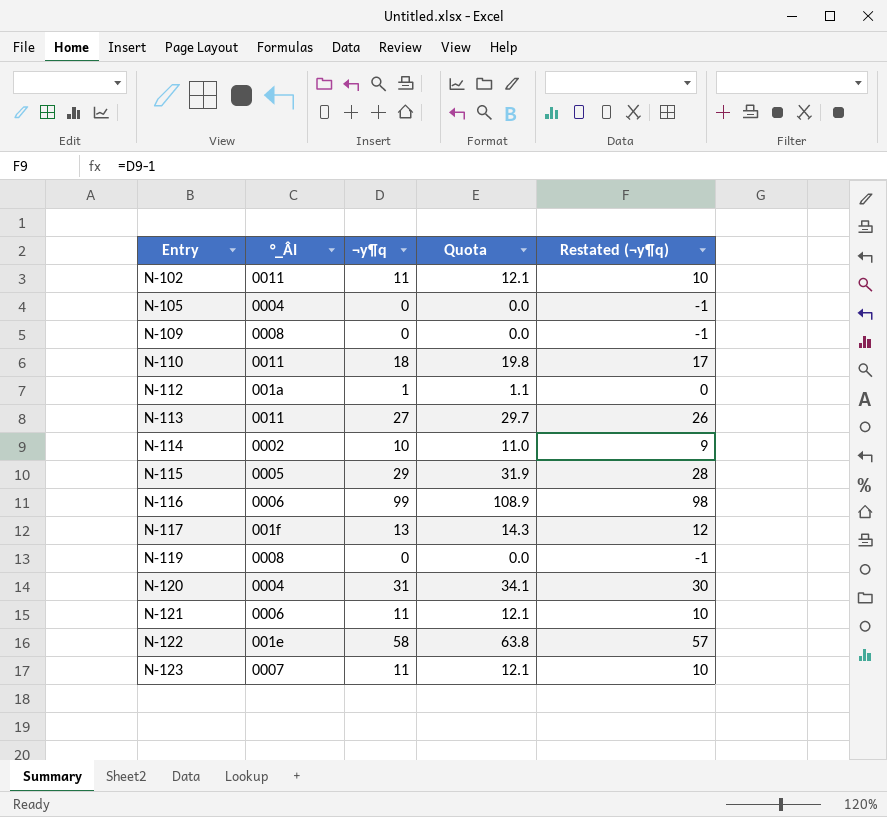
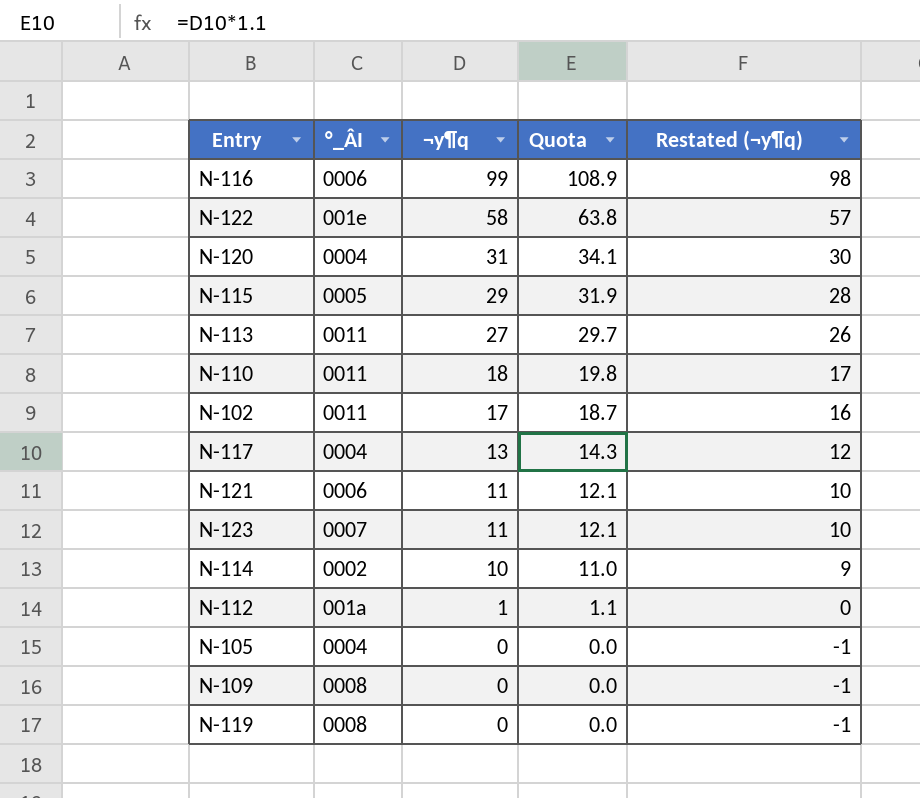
row order: Entry ascending -> ¬y¶q descending
N-102 | ¬y¶q: 11 -> 17
N-102 | Quota: 12.1 -> 18.7
N-102 | Restated (¬y¶q): 10 -> 16
N-117 | °_ÂI: 001f -> 0004

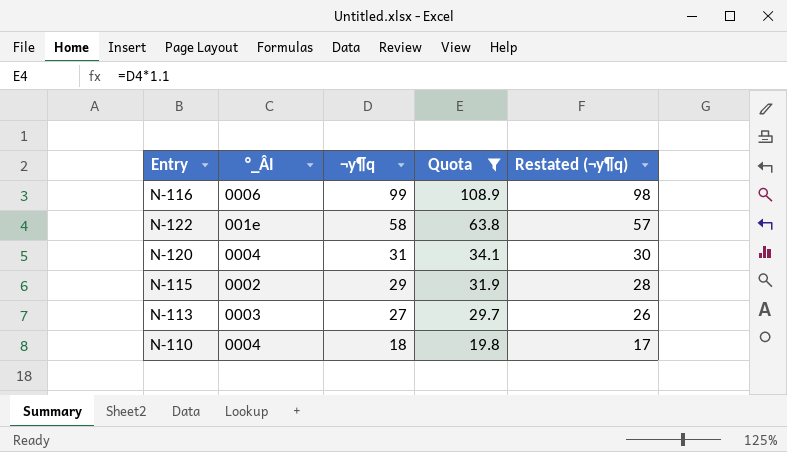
filter: none -> Quota >= 19.8
N-115 | °_ÂI: 0005 -> 0002
N-113 | °_ÂI: 0011 -> 0003
N-110 | °_ÂI: 0011 -> 0004

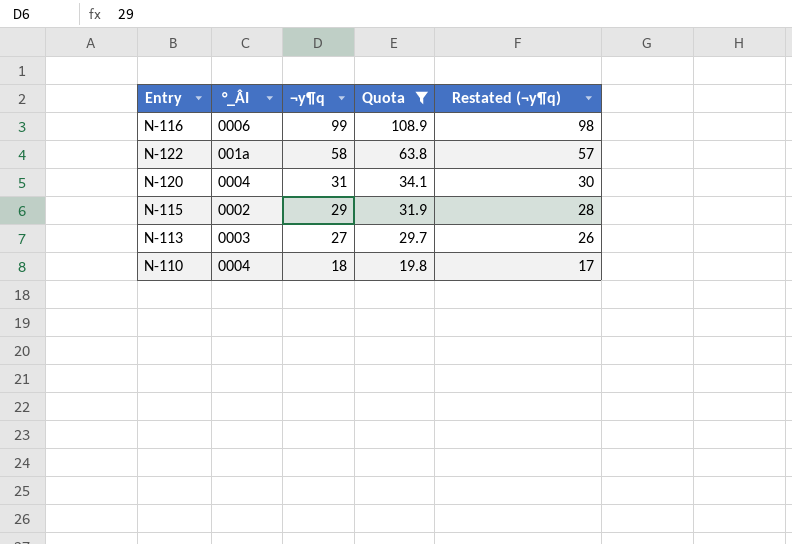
N-122 | °_ÂI: 001e -> 001a

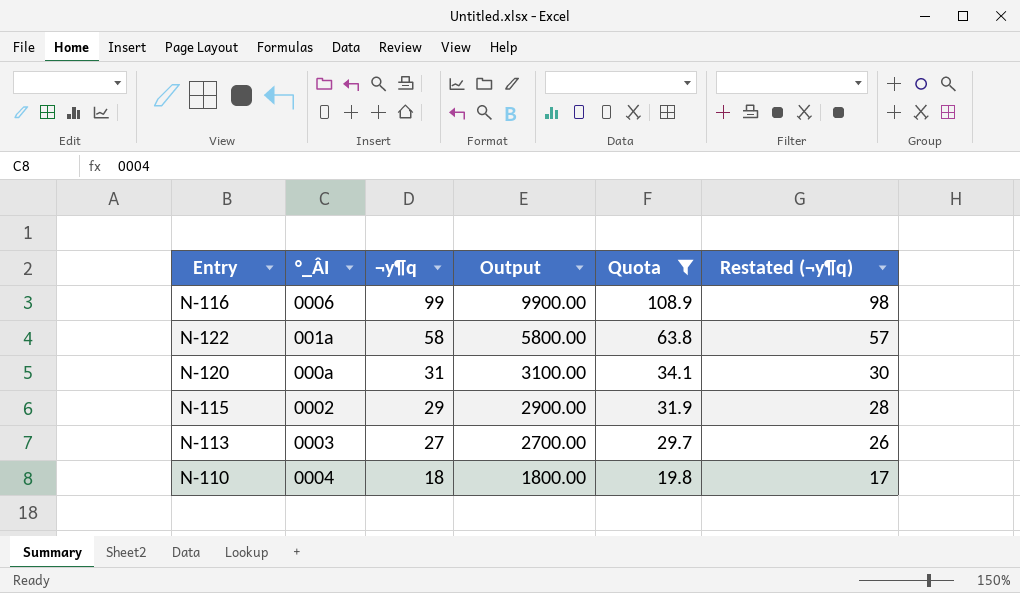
column Output | formula: none -> [¬y¶q] * 100
N-120 | °_ÂI: 0004 -> 000a

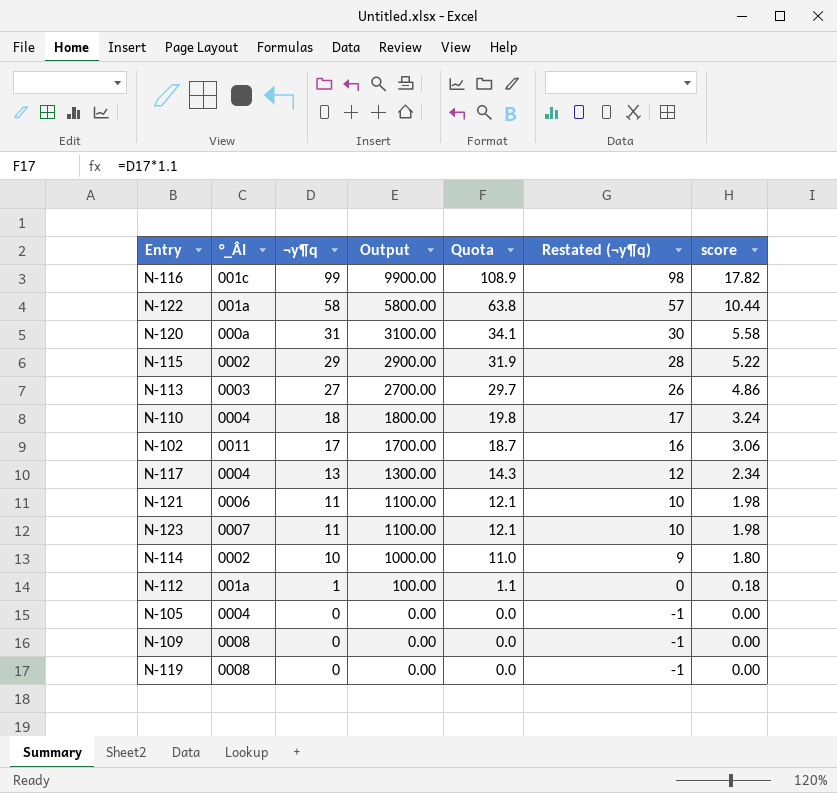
filter: Quota >= 19.8 -> none
column score | formula: none -> [¬y¶q] * 0.18
N-116 | °_ÂI: 0006 -> 001c

